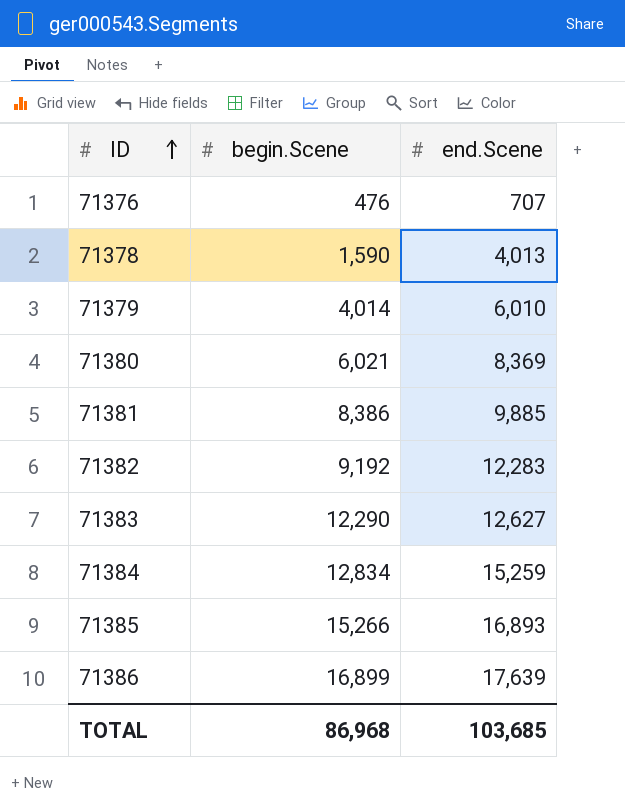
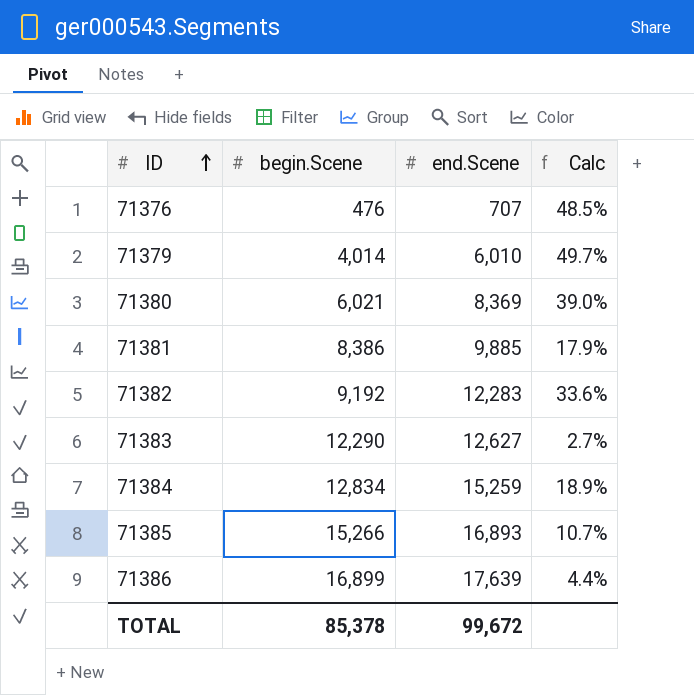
column Calc | formula: none -> ([end.Scene] - [begin.Scene]) / [begin.Scene]
row 71378: 1,590 | 4,013 -> none
TOTAL | begin.Scene: 86,968 -> 85,378
TOTAL | end.Scene: 103,685 -> 99,672

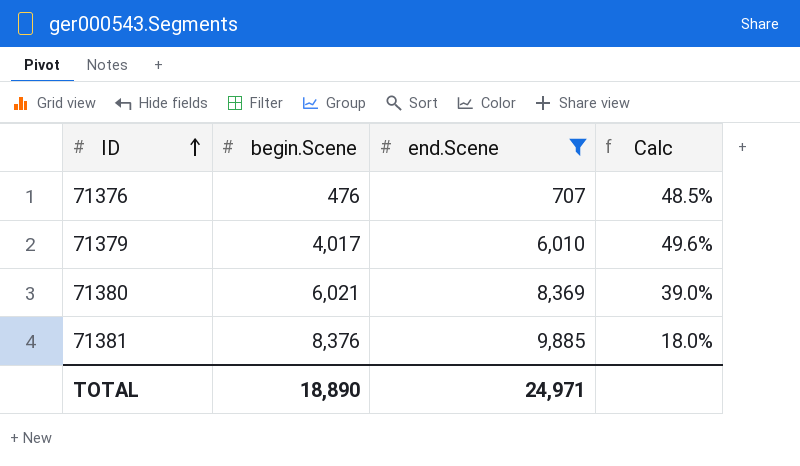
filter: none -> end.Scene <= 9,885
71379 | begin.Scene: 4,014 -> 4,017
71379 | Calc: 49.7% -> 49.6%
71381 | begin.Scene: 8,386 -> 8,376
71381 | Calc: 17.9% -> 18.0%
TOTAL | begin.Scene: 85,378 -> 18,890
TOTAL | end.Scene: 99,672 -> 24,971

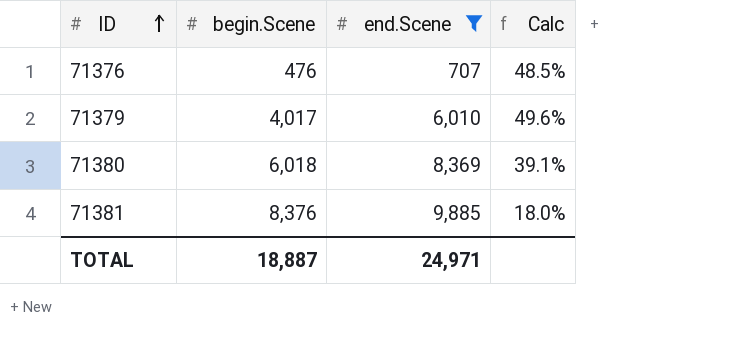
71380 | begin.Scene: 6,021 -> 6,018
71380 | Calc: 39.0% -> 39.1%
TOTAL | begin.Scene: 18,890 -> 18,887

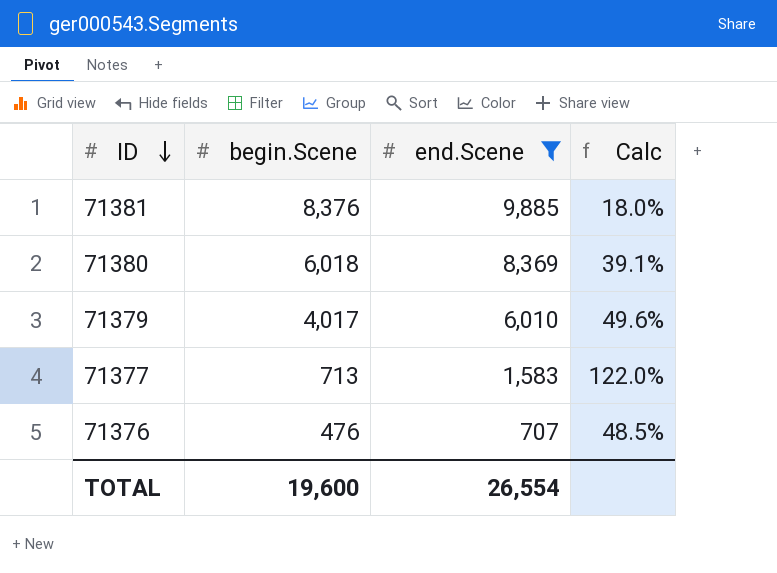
row order: ID ascending -> ID descending
row 71377: none -> 713 | 1,583 | 122.0%
TOTAL | begin.Scene: 18,887 -> 19,600
TOTAL | end.Scene: 24,971 -> 26,554

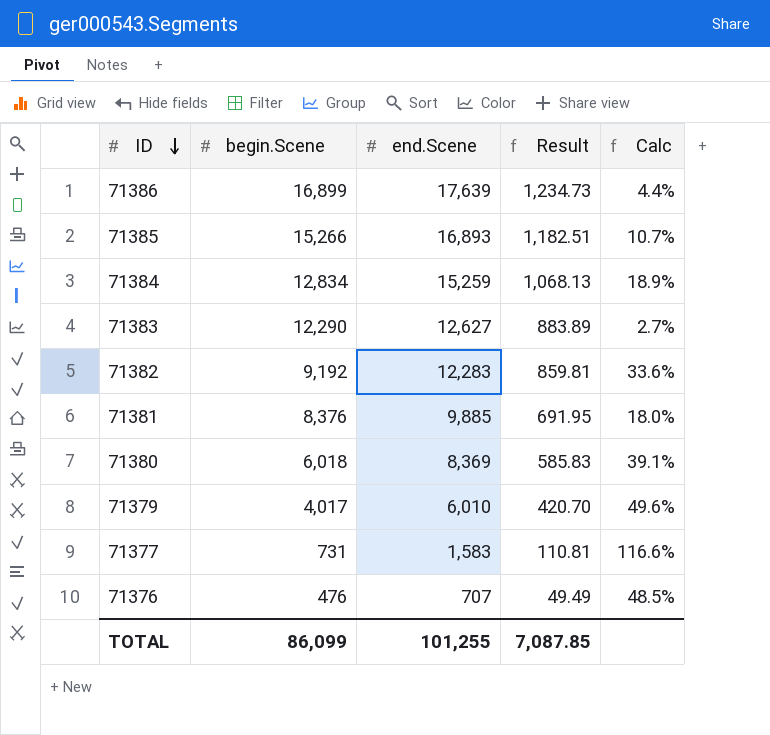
filter: end.Scene <= 9,885 -> none
column Result | formula: none -> [end.Scene] * 0.07
71377 | begin.Scene: 713 -> 731
71377 | Calc: 122.0% -> 116.6%
TOTAL | begin.Scene: 19,600 -> 86,099
TOTAL | end.Scene: 26,554 -> 101,255

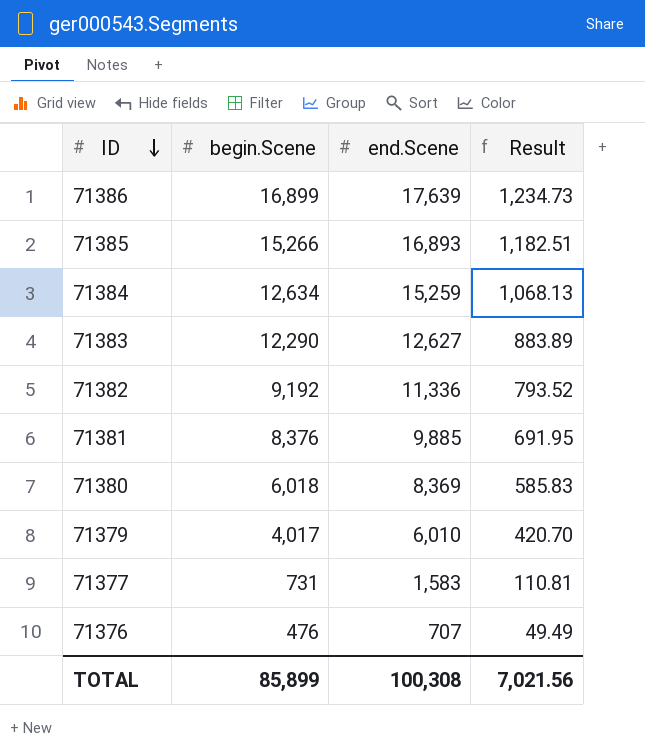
column Calc | formula: ([end.Scene] - [begin.Scene]) / [begin.Scene] -> none
71384 | begin.Scene: 12,834 -> 12,634
71382 | end.Scene: 12,283 -> 11,336
71382 | Result: 859.81 -> 793.52
TOTAL | begin.Scene: 86,099 -> 85,899
TOTAL | end.Scene: 101,255 -> 100,308
TOTAL | Result: 7,087.85 -> 7,021.56

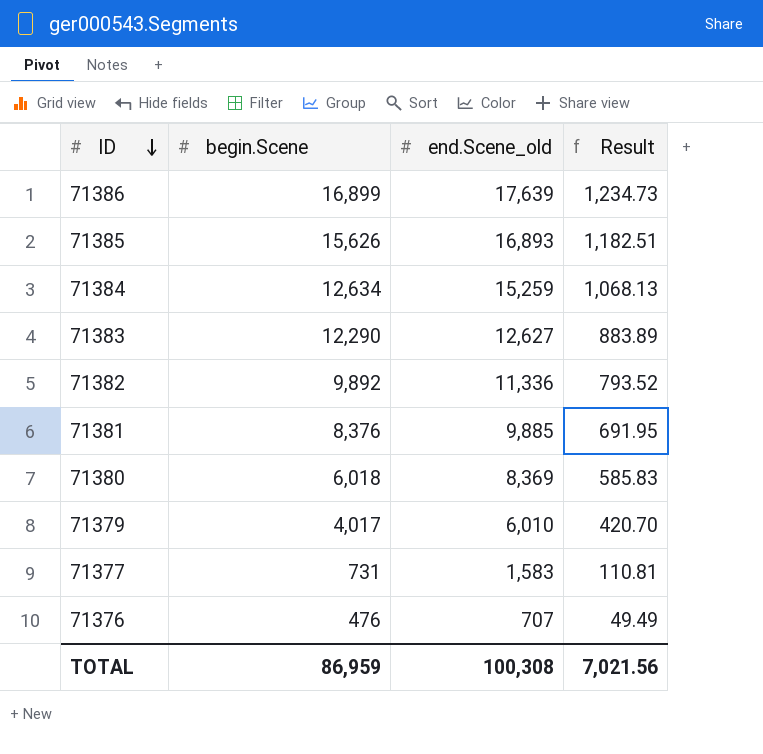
column name: end.Scene -> end.Scene_old
71385 | begin.Scene: 15,266 -> 15,626
71382 | begin.Scene: 9,192 -> 9,892
TOTAL | begin.Scene: 85,899 -> 86,959

